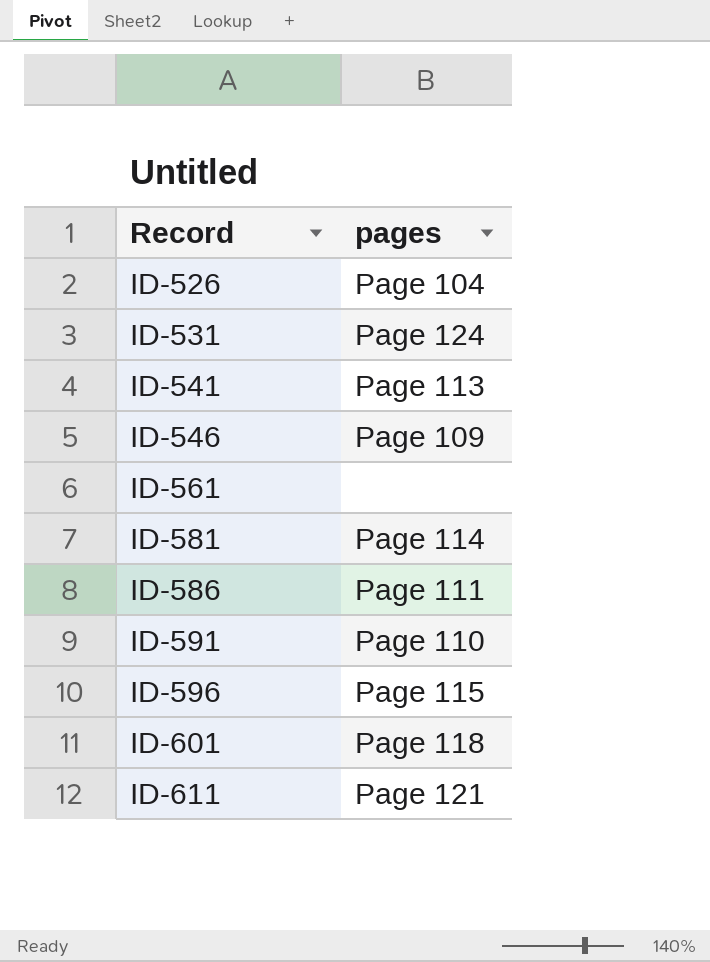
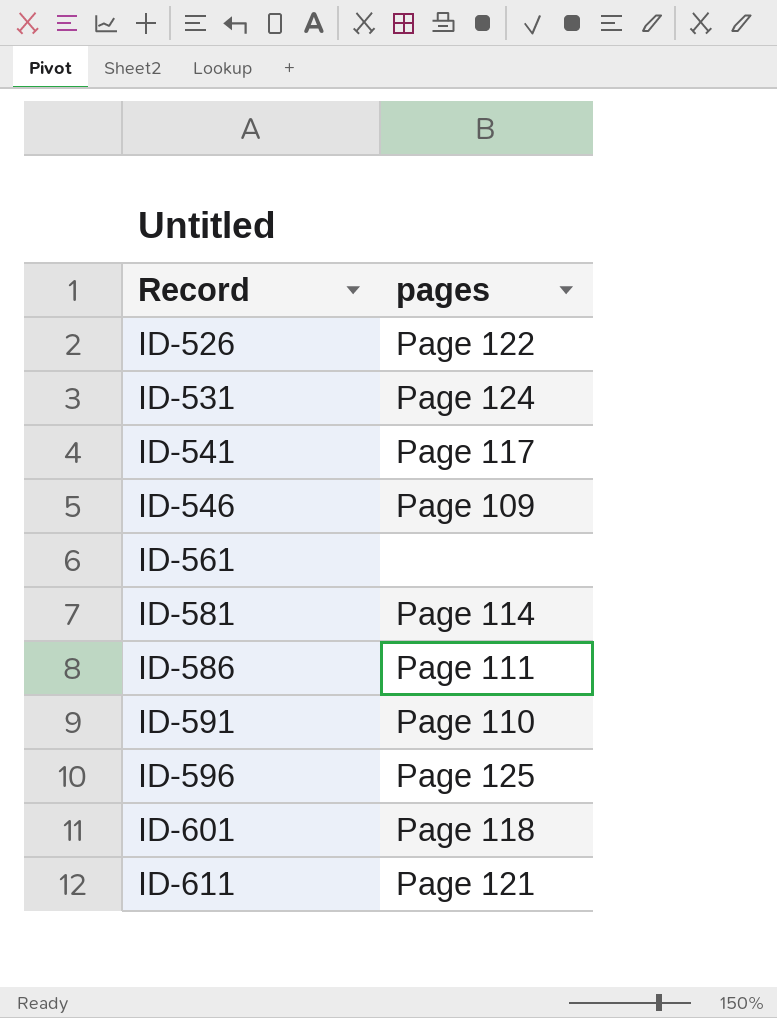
ID-526 | pages: Page 104 -> Page 122
ID-541 | pages: Page 113 -> Page 117
ID-596 | pages: Page 115 -> Page 125

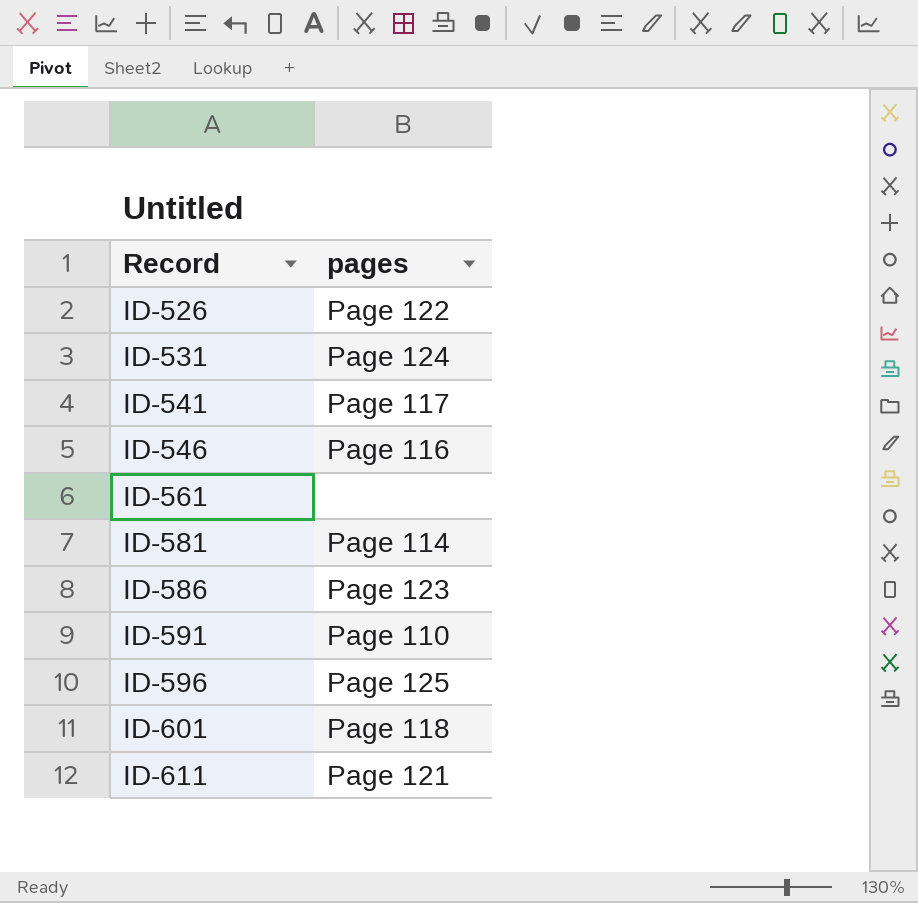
ID-546 | pages: Page 109 -> Page 116
ID-586 | pages: Page 111 -> Page 123

